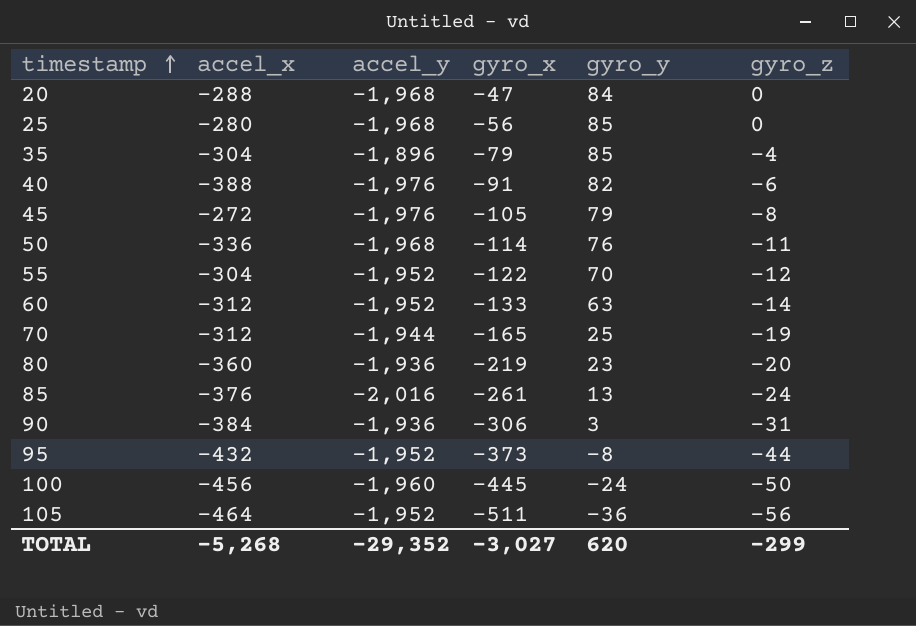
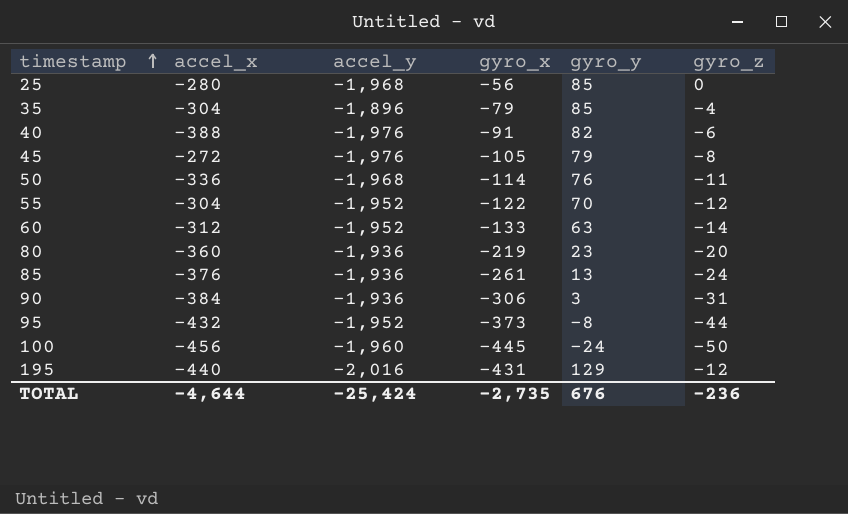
row 20: -288 | -1,968 | -47 | 84 | 0 -> none
row 70: -312 | -1,944 | -165 | 25 | -19 -> none
row 105: -464 | -1,952 | -511 | -36 | -56 -> none
85 | accel_y: -2,016 -> -1,936
row 195: none -> -440 | -2,016 | -431 | 129 | -12
TOTAL | accel_x: -5,268 -> -4,644
TOTAL | accel_y: -29,352 -> -25,424
TOTAL | gyro_x: -3,027 -> -2,735
TOTAL | gyro_y: 620 -> 676
TOTAL | gyro_z: -299 -> -236

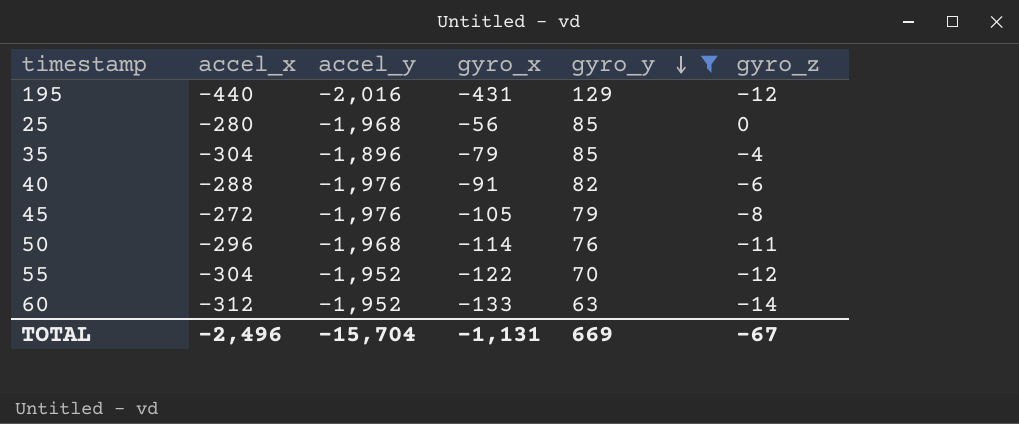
filter: none -> gyro_y >= 63
row order: timestamp ascending -> gyro_y descending
40 | accel_x: -388 -> -288
50 | accel_x: -336 -> -296
TOTAL | accel_x: -4,644 -> -2,496
TOTAL | accel_y: -25,424 -> -15,704
TOTAL | gyro_x: -2,735 -> -1,131
TOTAL | gyro_y: 676 -> 669
TOTAL | gyro_z: -236 -> -67

